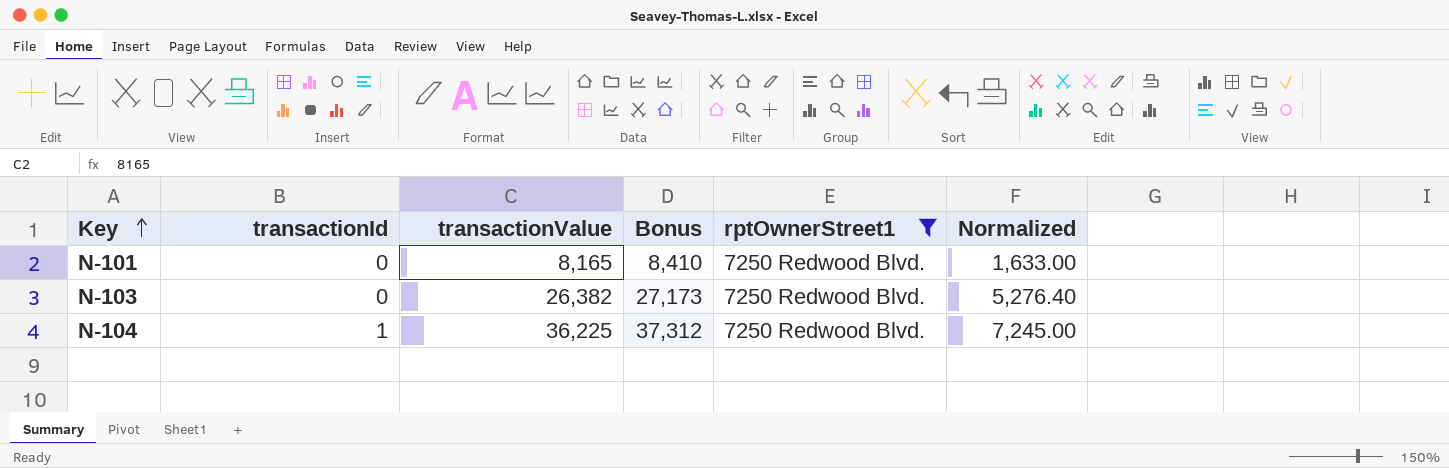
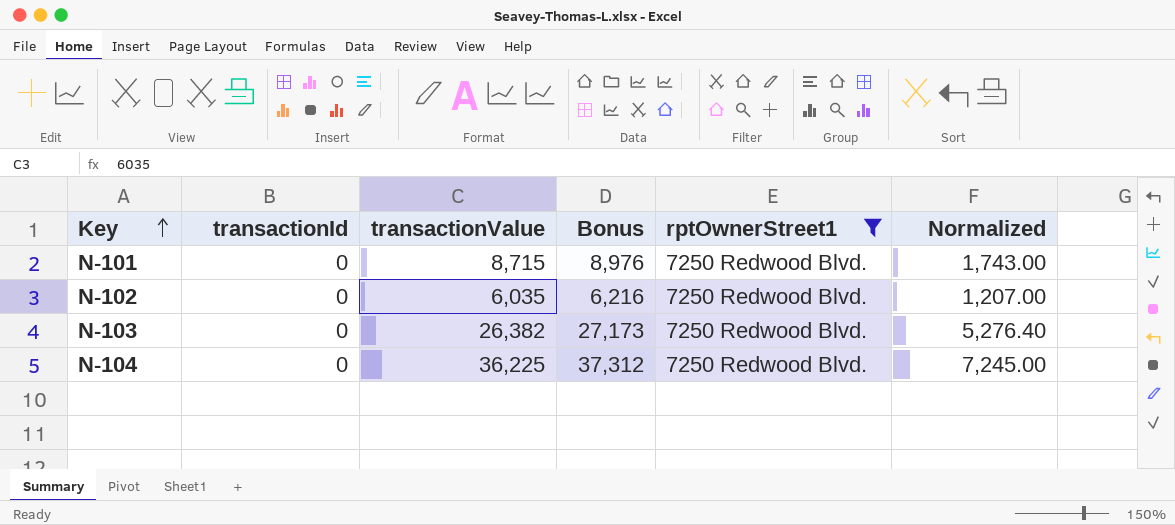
N-101 | transactionValue: 8,165 -> 8,715
N-101 | Bonus: 8,410 -> 8,976
N-101 | Normalized: 1,633.00 -> 1,743.00
row N-102: none -> 0 | 6,035 | 6,216 | 7250 Redwood Blvd. | 1,207.00
N-104 | transactionId: 1 -> 0

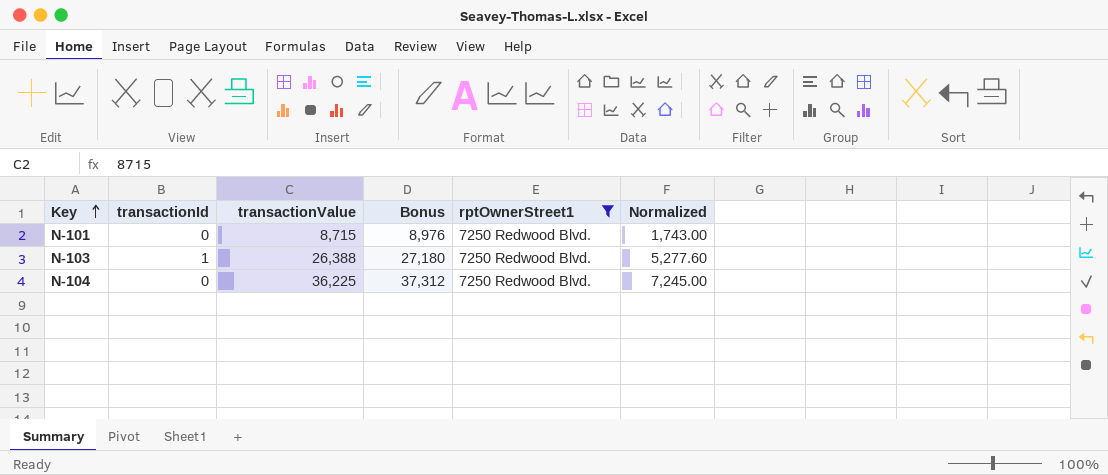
row N-102: 0 | 6,035 | 6,216 | 7250 Redwood Blvd. | 1,207.00 -> none
N-103 | transactionId: 0 -> 1
N-103 | transactionValue: 26,382 -> 26,388
N-103 | Bonus: 27,173 -> 27,180
N-103 | Normalized: 5,276.40 -> 5,277.60

